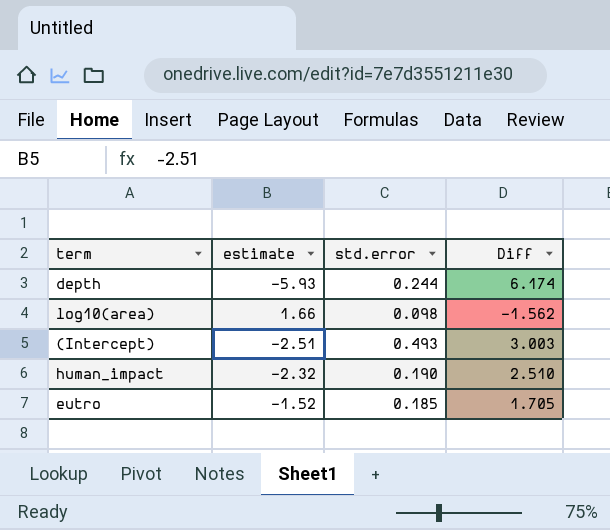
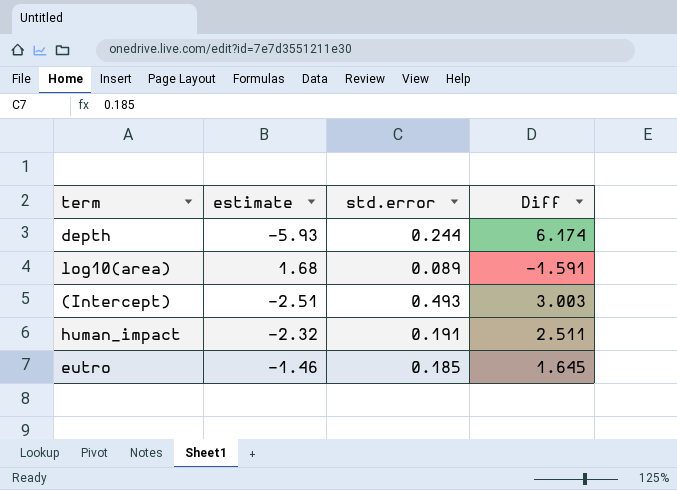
log10(area) | estimate: 1.66 -> 1.68
log10(area) | std.error: 0.098 -> 0.089
log10(area) | Diff: -1.562 -> -1.591
human_impact | std.error: 0.190 -> 0.191
human_impact | Diff: 2.510 -> 2.511
eutro | estimate: -1.52 -> -1.46
eutro | Diff: 1.705 -> 1.645

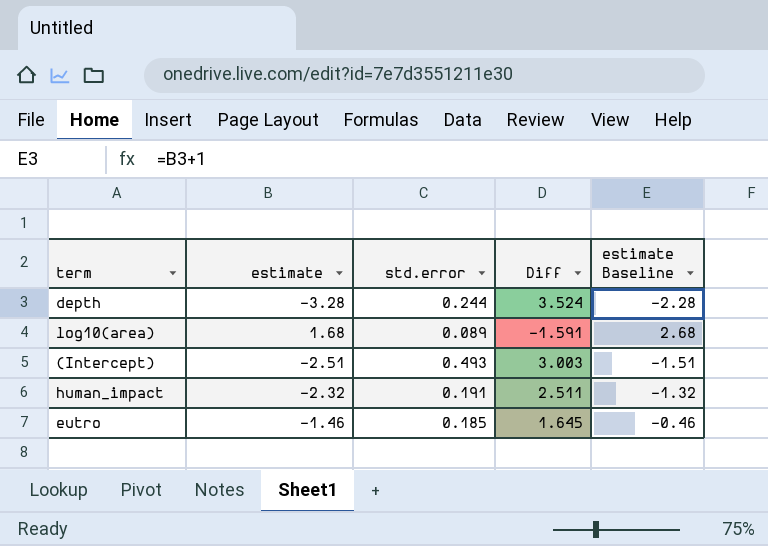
column estimate Baseline | formula: none -> [estimate] + 1
depth | estimate: -5.93 -> -3.28
depth | Diff: 6.174 -> 3.524

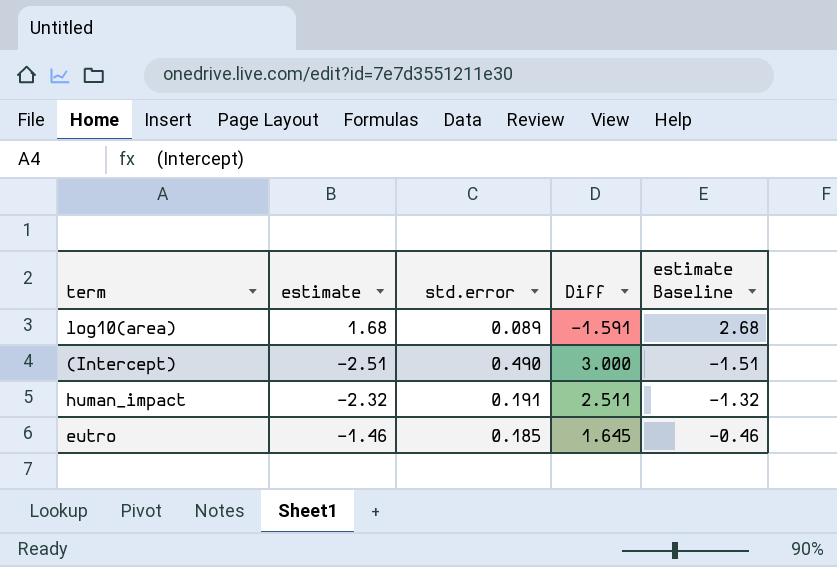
row depth: -3.28 | 0.244 | 3.524 | -2.28 -> none
(Intercept) | std.error: 0.493 -> 0.490
(Intercept) | Diff: 3.003 -> 3.000

